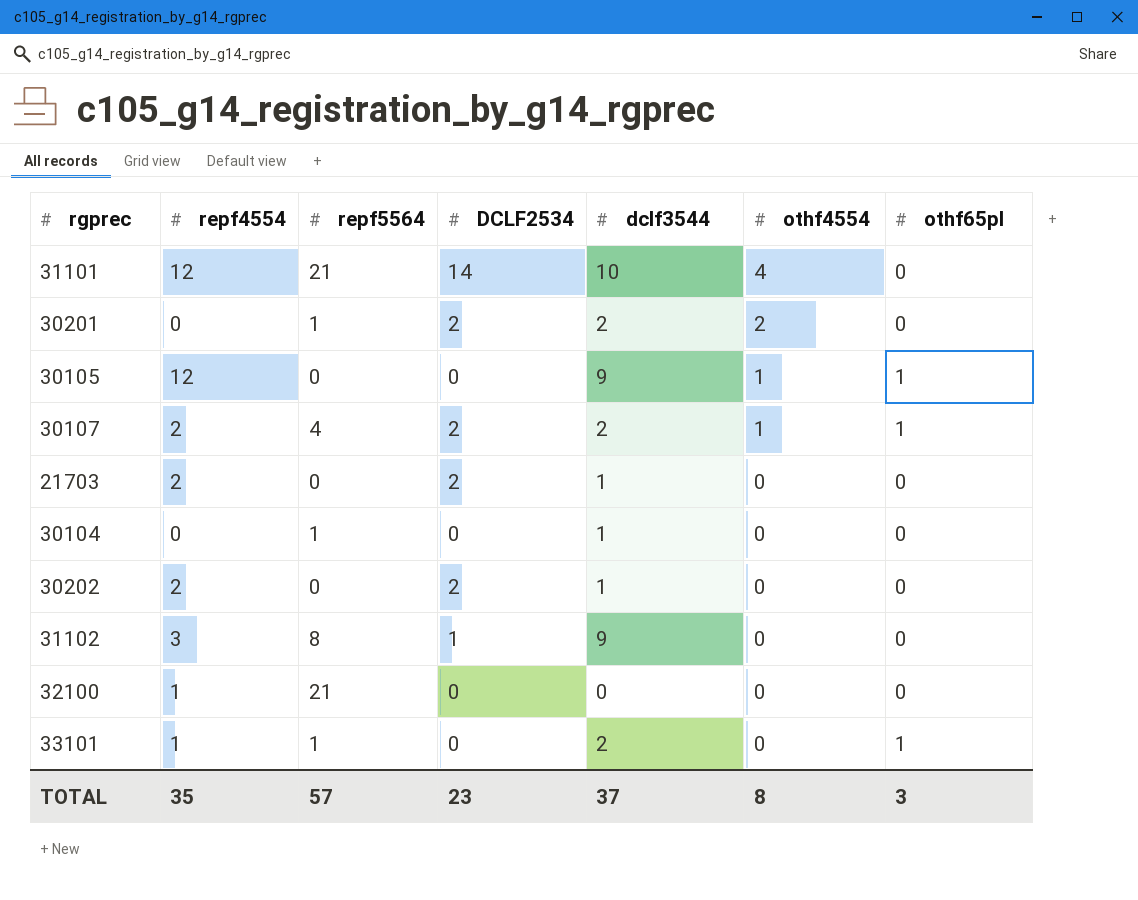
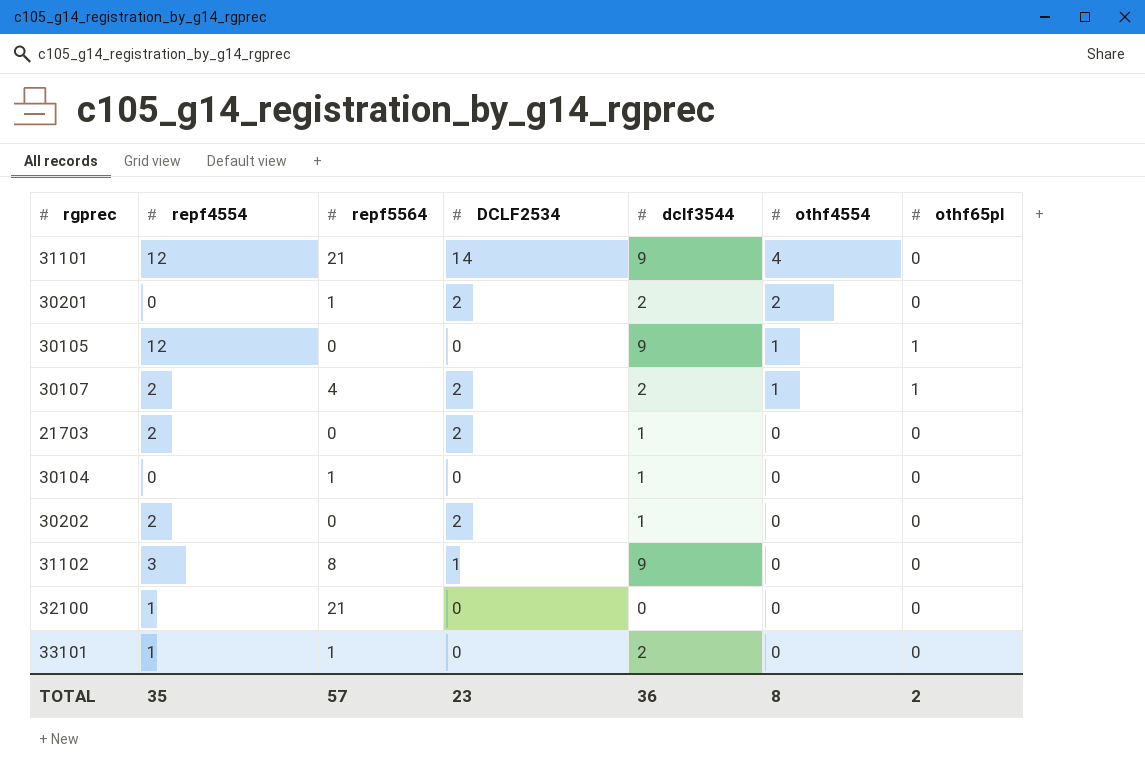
31101 | dclf3544: 10 -> 9
33101 | othf65pl: 1 -> 0
TOTAL | dclf3544: 37 -> 36
TOTAL | othf65pl: 3 -> 2

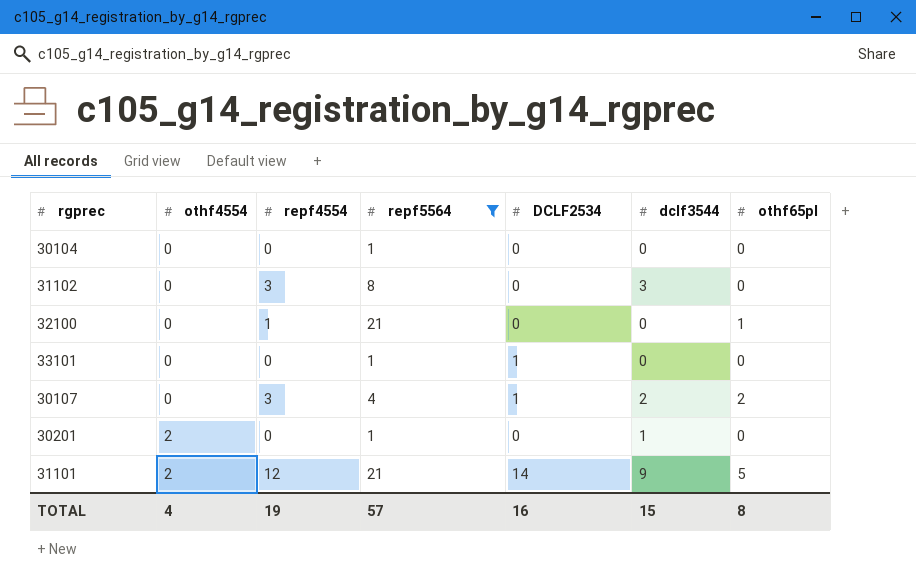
filter: none -> repf5564 != 0
row order: othf4554 descending -> othf4554 ascending
column othf4554 | position: 6 -> 2
30104 | dclf3544: 1 -> 0
31102 | DCLF2534: 1 -> 0
31102 | dclf3544: 9 -> 3
32100 | othf65pl: 0 -> 1
33101 | repf4554: 1 -> 0
33101 | DCLF2534: 0 -> 1
33101 | dclf3544: 2 -> 0
30107 | othf4554: 1 -> 0
30107 | repf4554: 2 -> 3
30107 | DCLF2534: 2 -> 1
30107 | othf65pl: 1 -> 2
30201 | DCLF2534: 2 -> 0
30201 | dclf3544: 2 -> 1
31101 | othf4554: 4 -> 2
31101 | othf65pl: 0 -> 5
TOTAL | othf4554: 8 -> 4
TOTAL | repf4554: 35 -> 19
TOTAL | DCLF2534: 23 -> 16
TOTAL | dclf3544: 36 -> 15
TOTAL | othf65pl: 2 -> 8

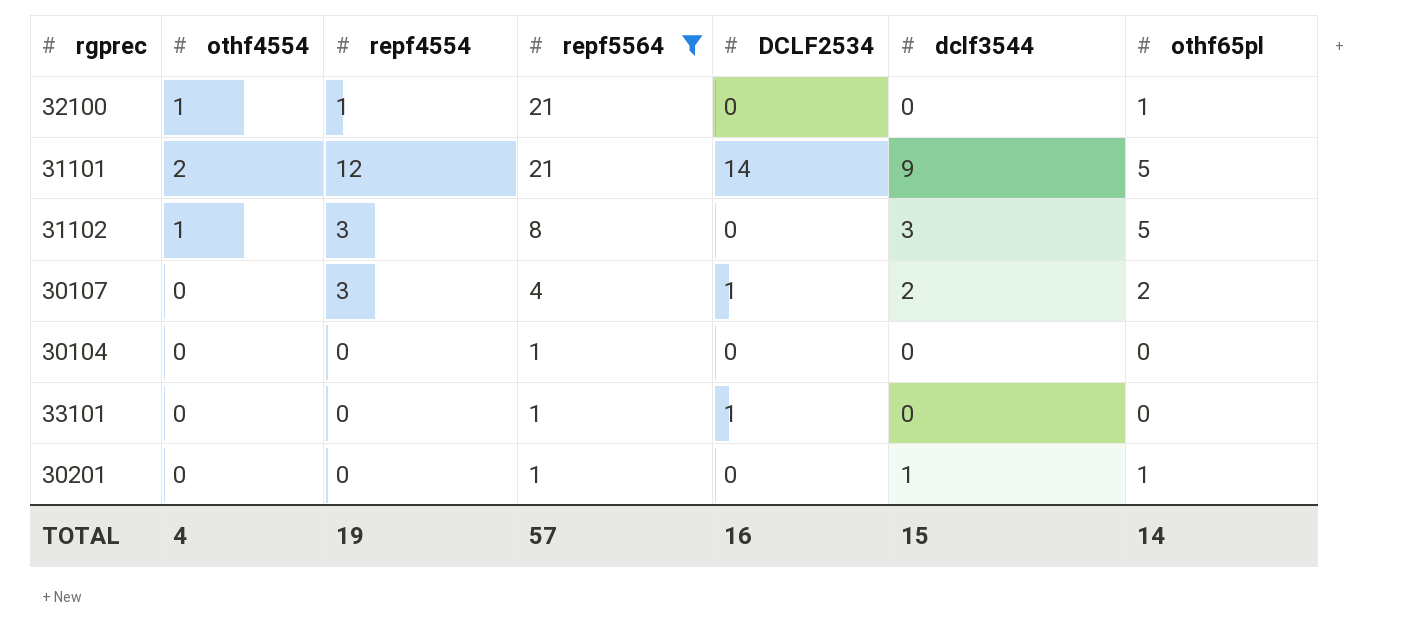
row order: othf4554 ascending -> repf5564 descending
32100 | othf4554: 0 -> 1
31102 | othf4554: 0 -> 1
31102 | othf65pl: 0 -> 5
30201 | othf4554: 2 -> 0
30201 | othf65pl: 0 -> 1
TOTAL | othf65pl: 8 -> 14

